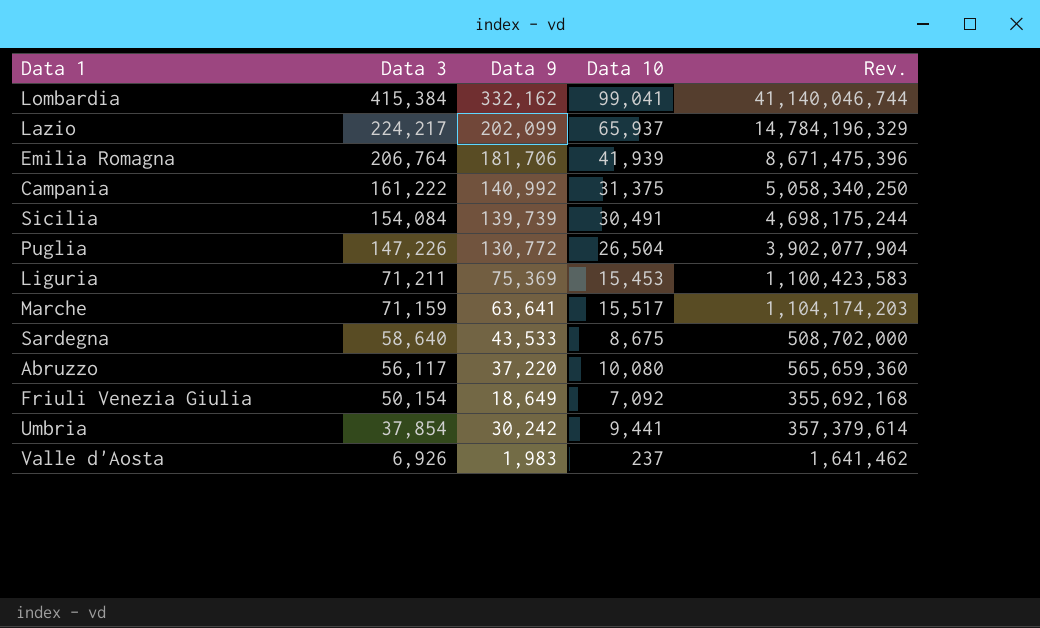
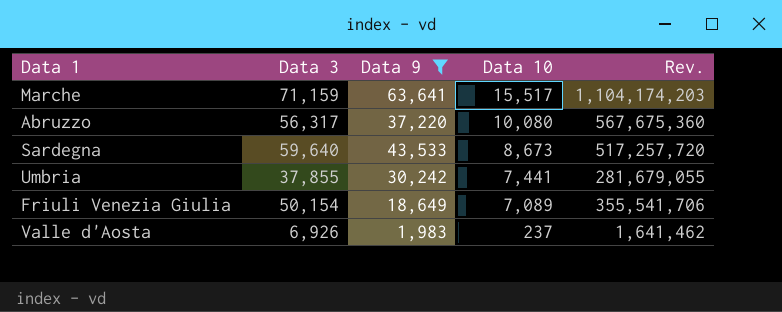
filter: none -> Data 9 <= 63,641
row order: Data 3 descending -> Data 10 descending
Abruzzo | Data 3: 56,117 -> 56,317
Abruzzo | Rev.: 565,659,360 -> 567,675,360
Sardegna | Data 3: 58,640 -> 59,640
Sardegna | Data 10: 8,675 -> 8,673
Sardegna | Rev.: 508,702,000 -> 517,257,720
Umbria | Data 3: 37,854 -> 37,855
Umbria | Data 10: 9,441 -> 7,441
Umbria | Rev.: 357,379,614 -> 281,679,055
Friuli Venezia Giulia | Data 10: 7,092 -> 7,089
Friuli Venezia Giulia | Rev.: 355,692,168 -> 355,541,706

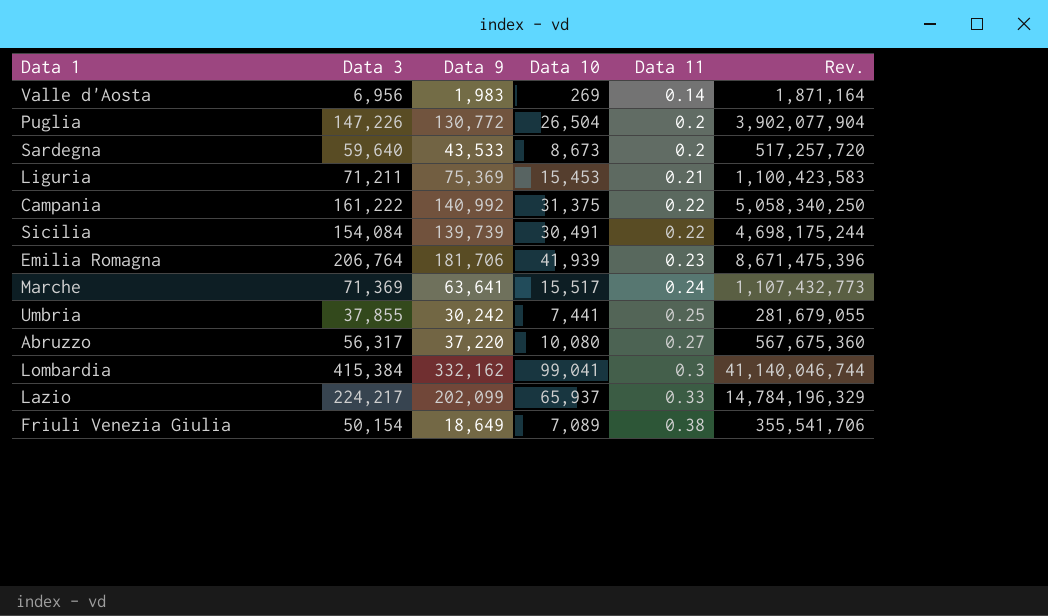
filter: Data 9 <= 63,641 -> none
row order: Data 10 descending -> Data 11 ascending
column Data 11 | formula: none -> [Data 10] / [Data 9]
Valle d'Aosta | Data 3: 6,926 -> 6,956
Valle d'Aosta | Data 10: 237 -> 269
Valle d'Aosta | Rev.: 1,641,462 -> 1,871,164
Marche | Data 3: 71,159 -> 71,369
Marche | Rev.: 1,104,174,203 -> 1,107,432,773

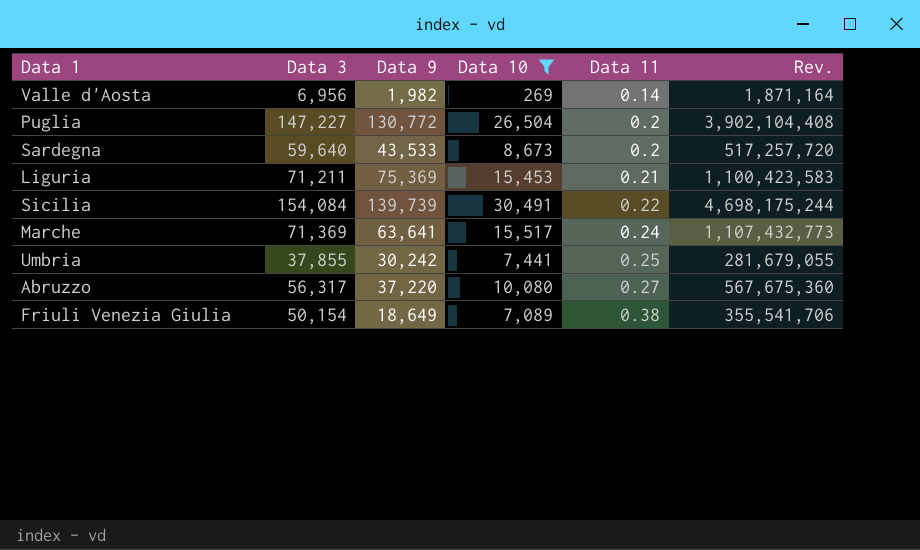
filter: none -> Data 10 <= 30,491
Valle d'Aosta | Data 9: 1,983 -> 1,982
Puglia | Data 3: 147,226 -> 147,227
Puglia | Rev.: 3,902,077,904 -> 3,902,104,408

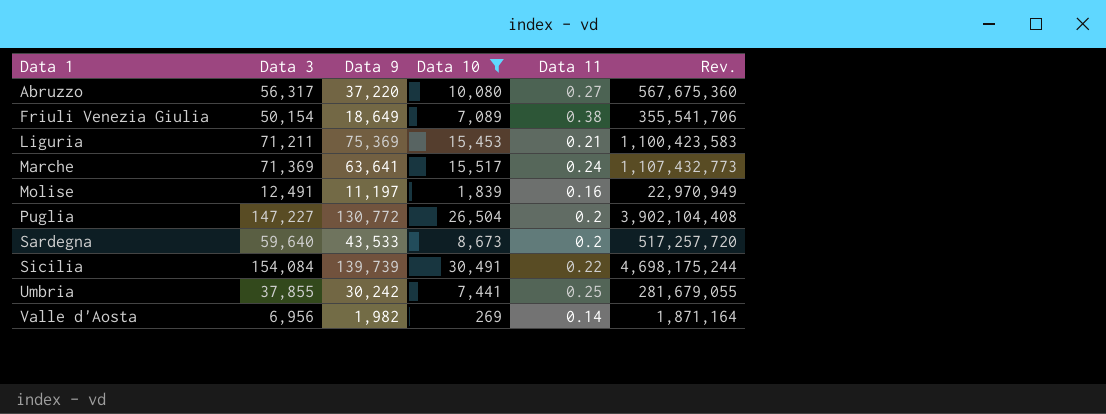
row order: Data 11 ascending -> Data 1 ascending
row Molise: none -> 12,491 | 11,197 | 1,839 | 0.16 | 22,970,949

